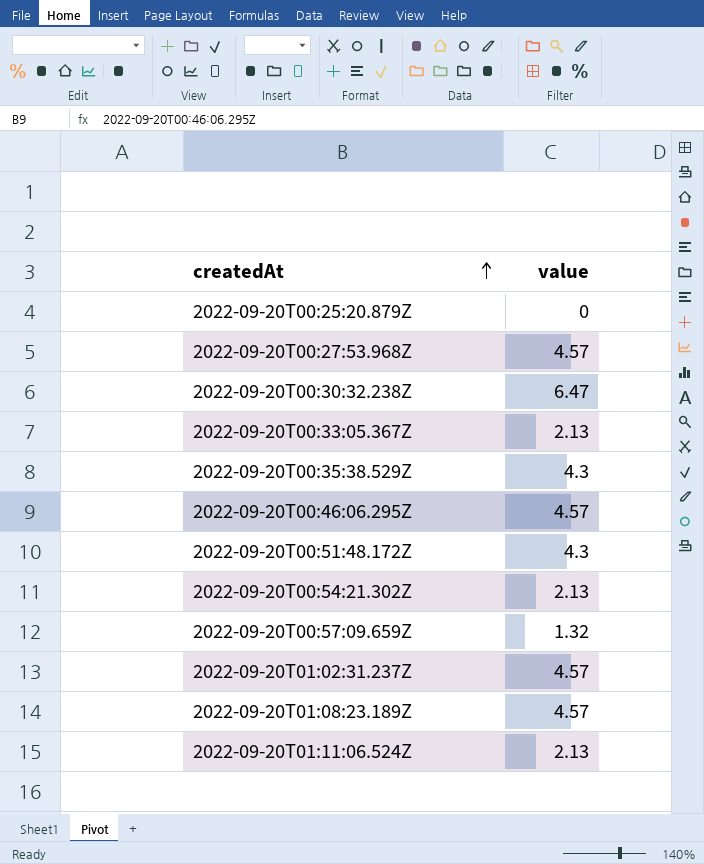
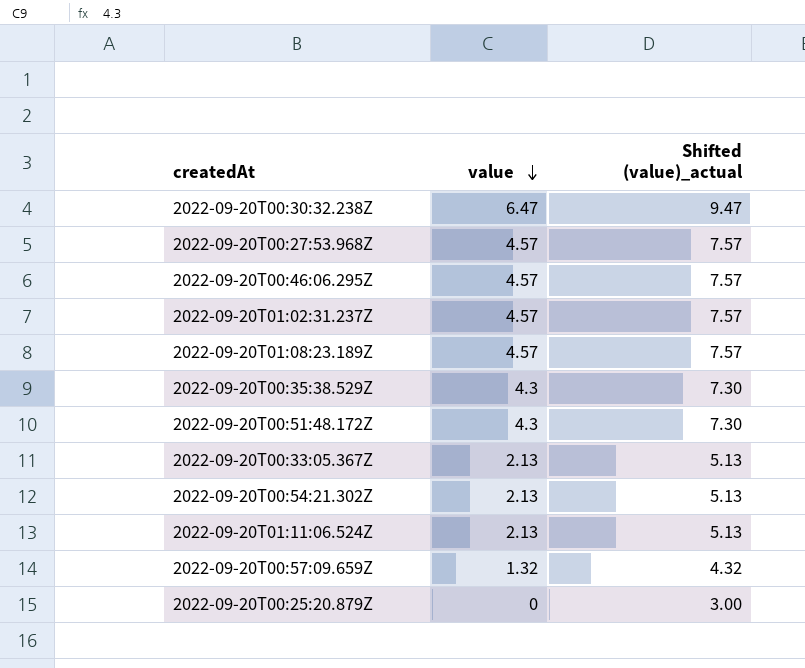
row order: createdAt ascending -> value descending
column Shifted (value)_actual | formula: none -> [value] + 3

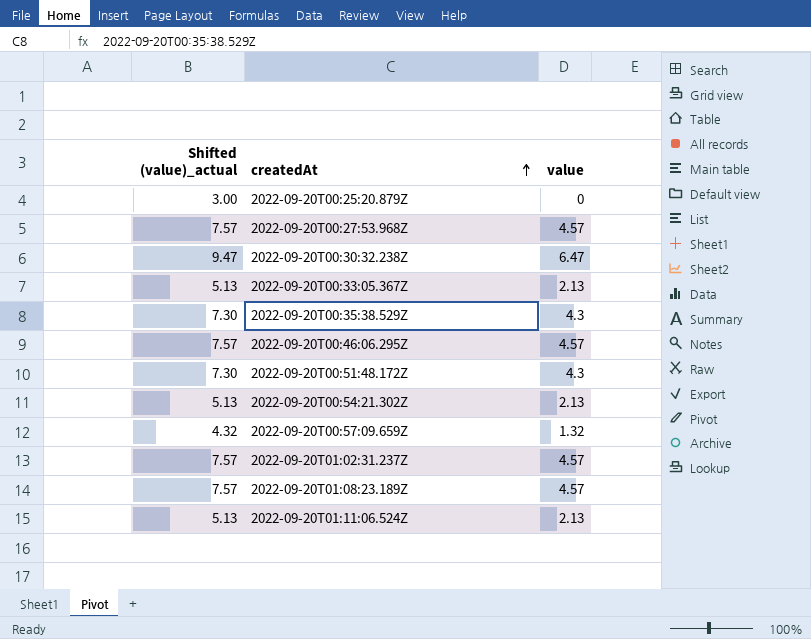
row order: value descending -> createdAt ascending
column Shifted (value)_actual | position: 3 -> 1

